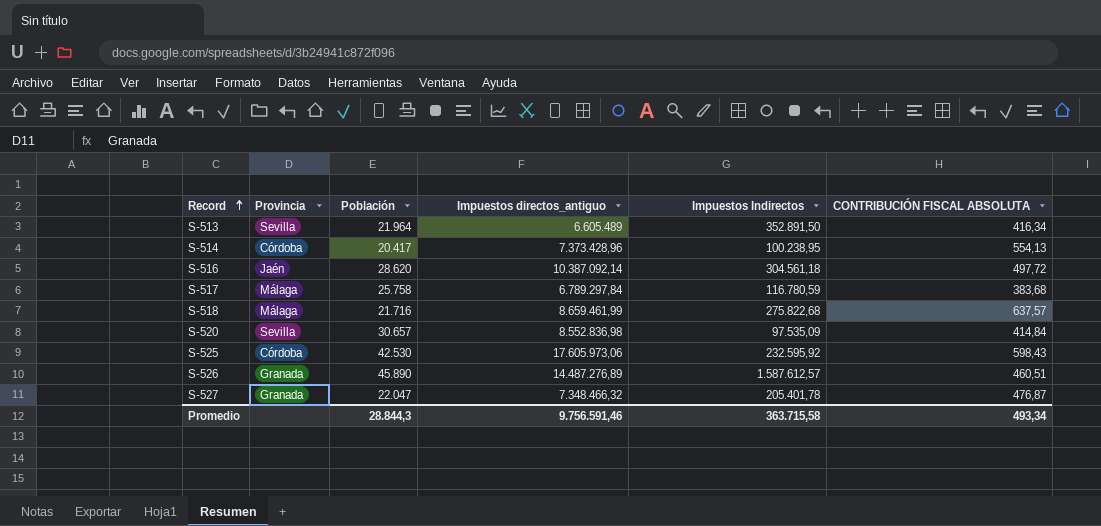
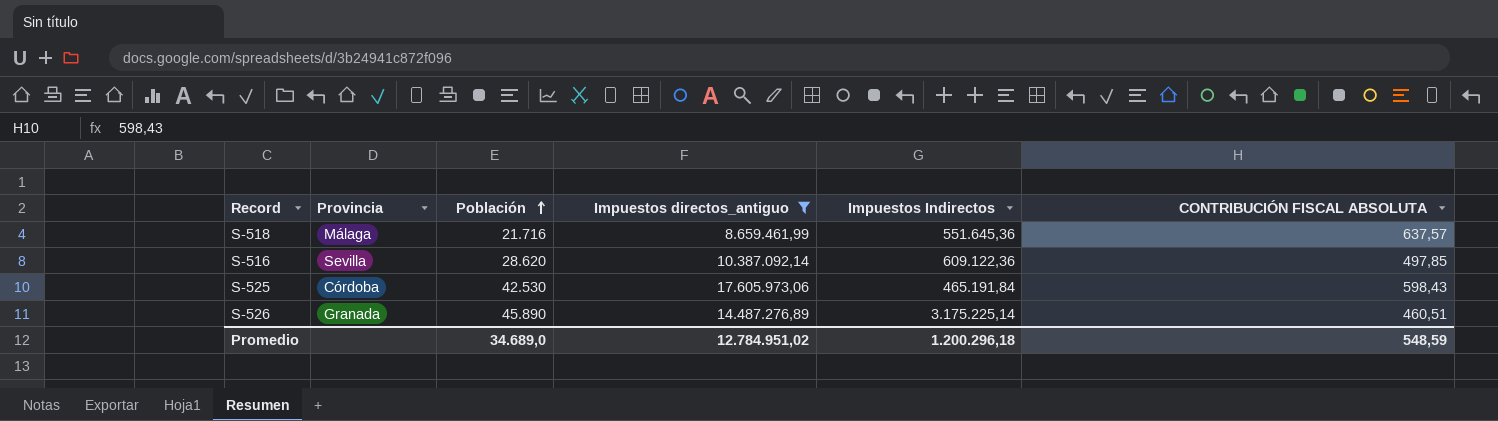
filter: none -> Impuestos directos_antiguo >= 8.659.461,99
row order: Record ascending -> Población ascending
S-518 | Impuestos Indirectos: 275.822,68 -> 551.645,36
S-516 | Provincia: Jaén -> Sevilla
S-516 | Impuestos Indirectos: 304.561,18 -> 609.122,36
S-516 | CONTRIBUCIÓN FISCAL ABSOLUTA: 497,72 -> 497,85
S-525 | Impuestos Indirectos: 232.595,92 -> 465.191,84
S-526 | Impuestos Indirectos: 1.587.612,57 -> 3.175.225,14
Promedio | Población: 28.844,3 -> 34.689,0
Promedio | Impuestos directos_antiguo: 9.756.591,46 -> 12.784.951,02
Promedio | Impuestos Indirectos: 363.715,58 -> 1.200.296,18
Promedio | CONTRIBUCIÓN FISCAL ABSOLUTA: 493,34 -> 548,59

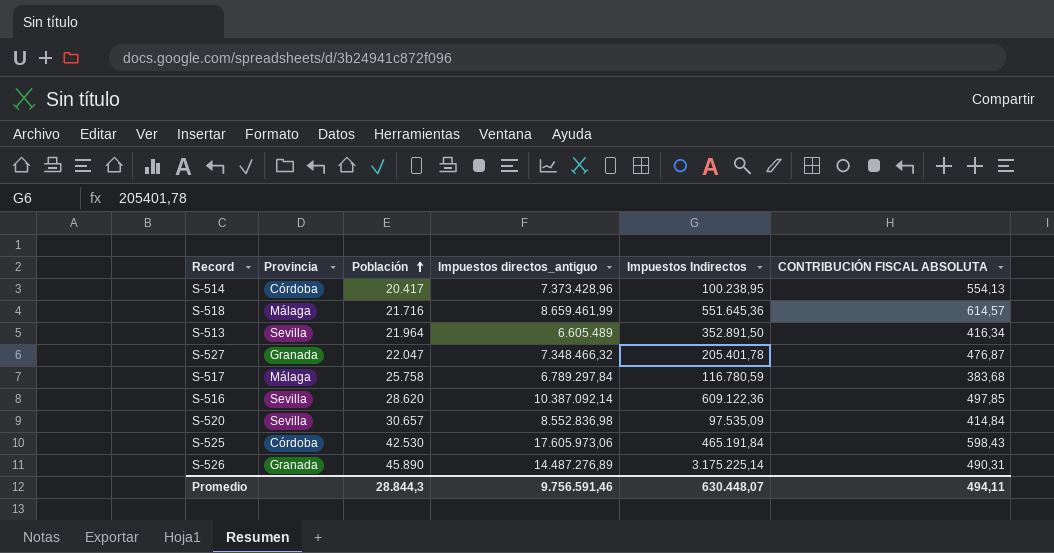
filter: Impuestos directos_antiguo >= 8.659.461,99 -> none
S-518 | CONTRIBUCIÓN FISCAL ABSOLUTA: 637,57 -> 614,57
S-526 | CONTRIBUCIÓN FISCAL ABSOLUTA: 460,51 -> 490,31
Promedio | Población: 34.689,0 -> 28.844,3
Promedio | Impuestos directos_antiguo: 12.784.951,02 -> 9.756.591,46
Promedio | Impuestos Indirectos: 1.200.296,18 -> 630.448,07
Promedio | CONTRIBUCIÓN FISCAL ABSOLUTA: 548,59 -> 494,11

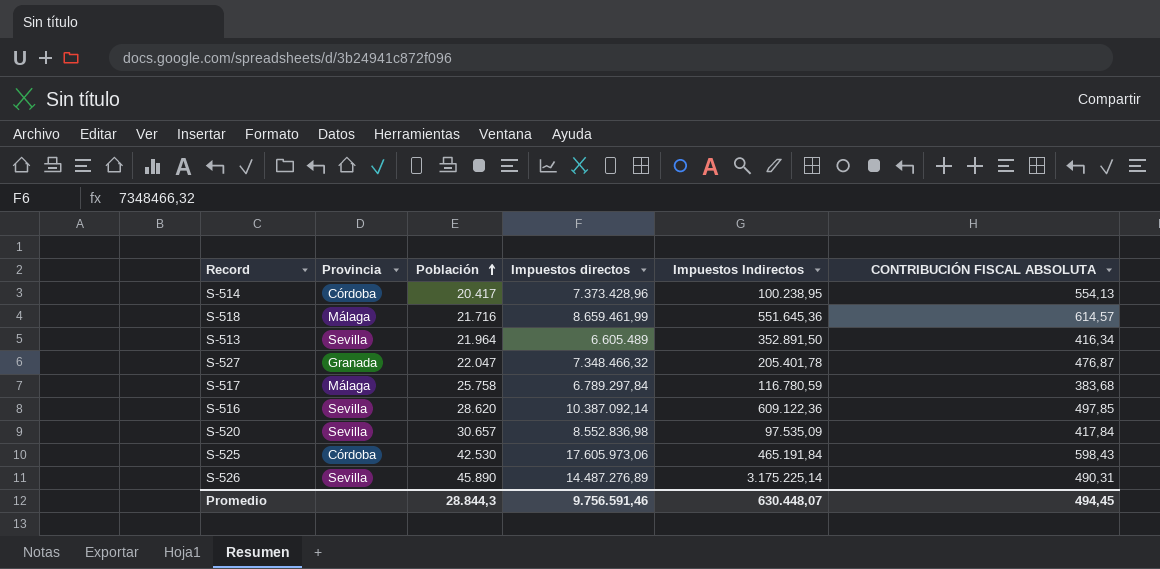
column name: Impuestos directos_antiguo -> Impuestos directos
S-520 | CONTRIBUCIÓN FISCAL ABSOLUTA: 414,84 -> 417,84
S-526 | Provincia: Granada -> Sevilla
Promedio | CONTRIBUCIÓN FISCAL ABSOLUTA: 494,11 -> 494,45

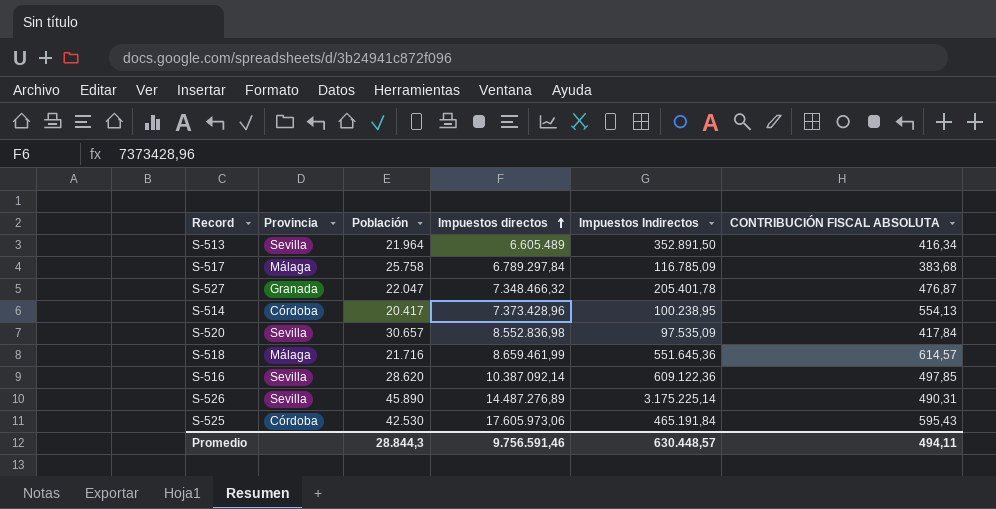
row order: Población ascending -> Impuestos directos ascending
S-517 | Impuestos Indirectos: 116.780,59 -> 116.785,09
S-525 | CONTRIBUCIÓN FISCAL ABSOLUTA: 598,43 -> 595,43
Promedio | Impuestos Indirectos: 630.448,07 -> 630.448,57
Promedio | CONTRIBUCIÓN FISCAL ABSOLUTA: 494,45 -> 494,11

